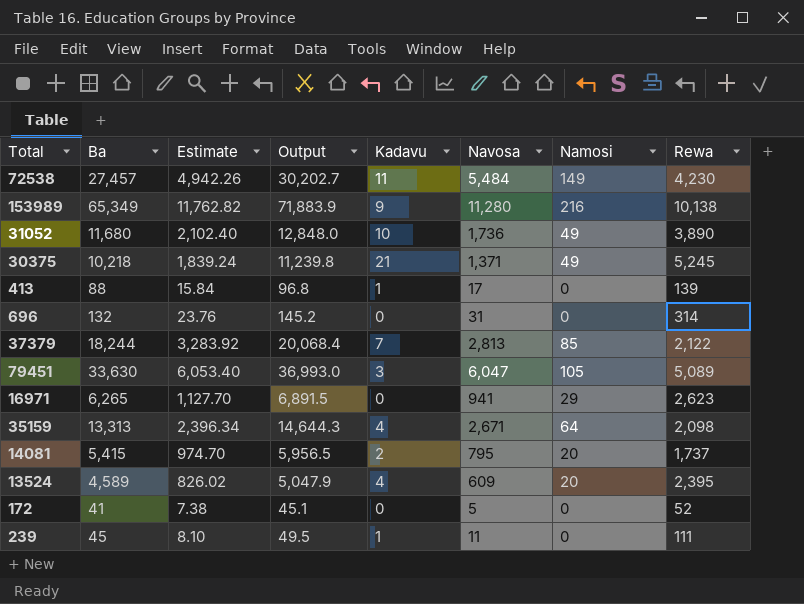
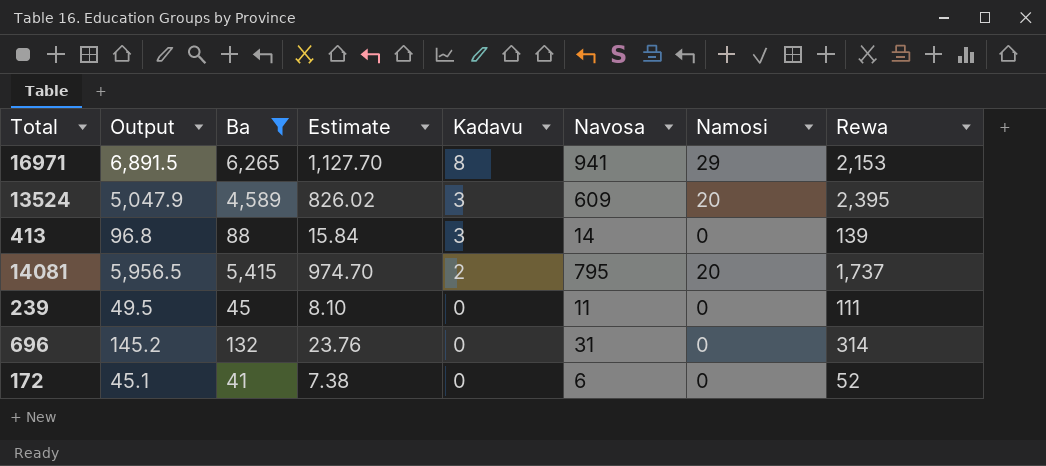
filter: none -> Ba <= 6,265
row order: none -> Kadavu descending
column Output | position: 4 -> 2
16971 | Kadavu: 0 -> 8
16971 | Rewa: 2,623 -> 2,153
13524 | Kadavu: 4 -> 3
413 | Kadavu: 1 -> 3
413 | Navosa: 17 -> 14
239 | Kadavu: 1 -> 0
172 | Navosa: 5 -> 6

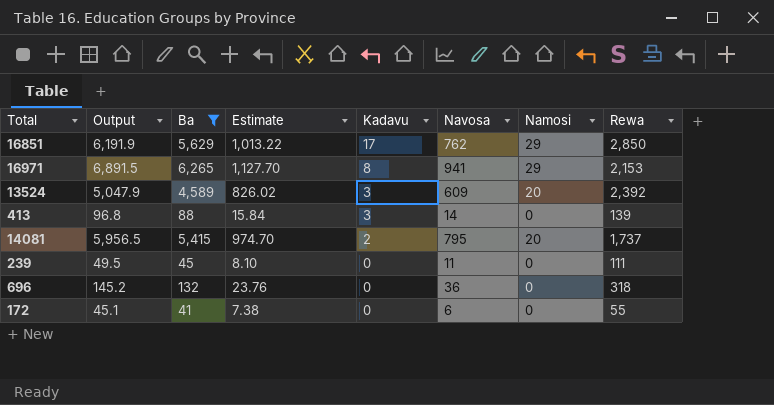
row 16851: none -> 6,191.9 | 5,629 | 1,013.22 | 17 | 762 | 29 | 2,850
13524 | Rewa: 2,395 -> 2,392
696 | Navosa: 31 -> 36
696 | Rewa: 314 -> 318
172 | Rewa: 52 -> 55

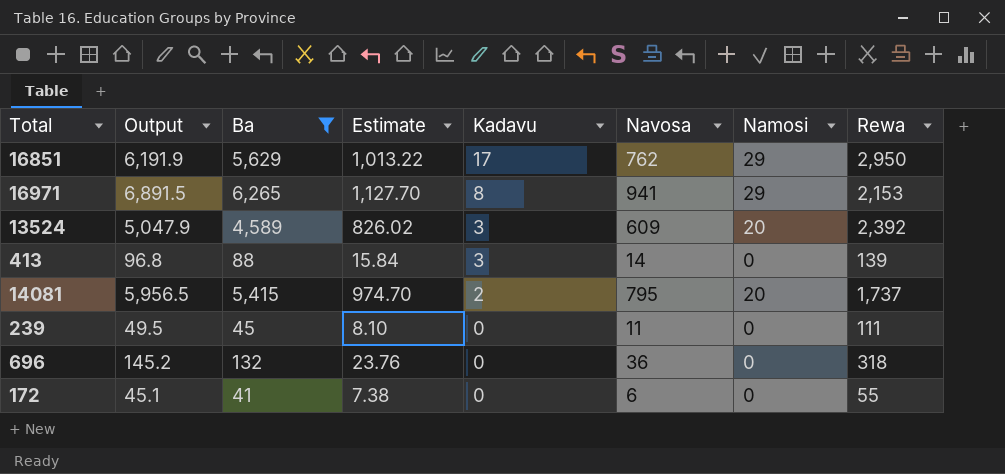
16851 | Rewa: 2,850 -> 2,950

